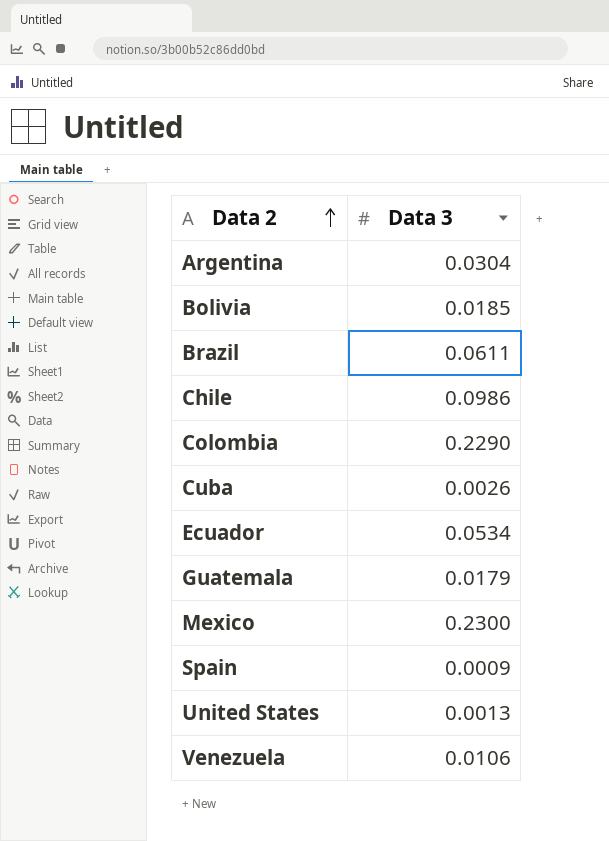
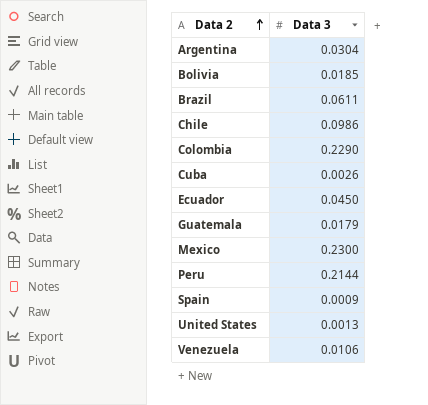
Ecuador | Data 3: 0.0534 -> 0.0450
row Peru: none -> 0.2144

